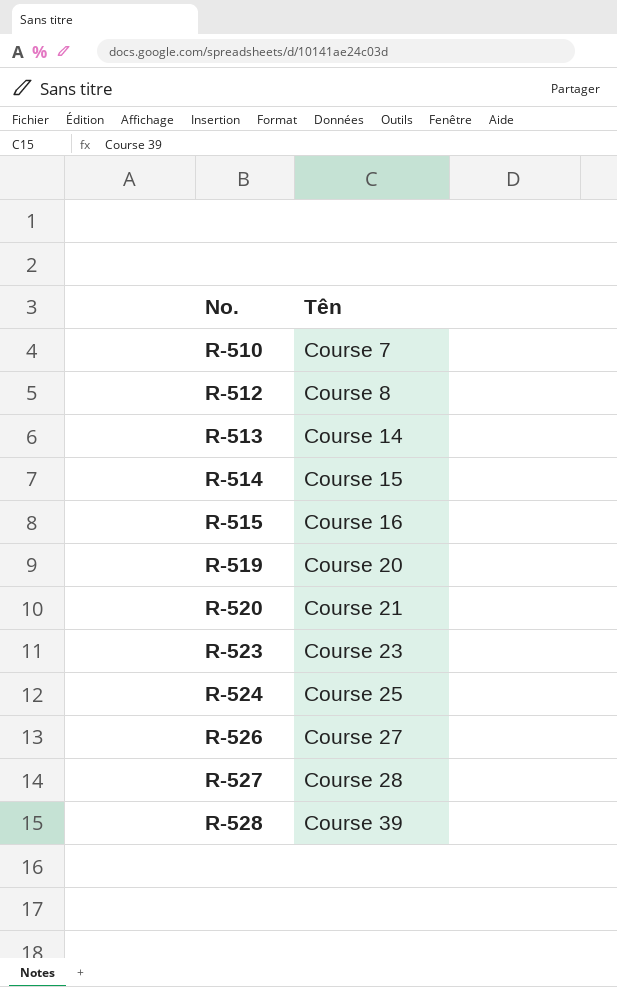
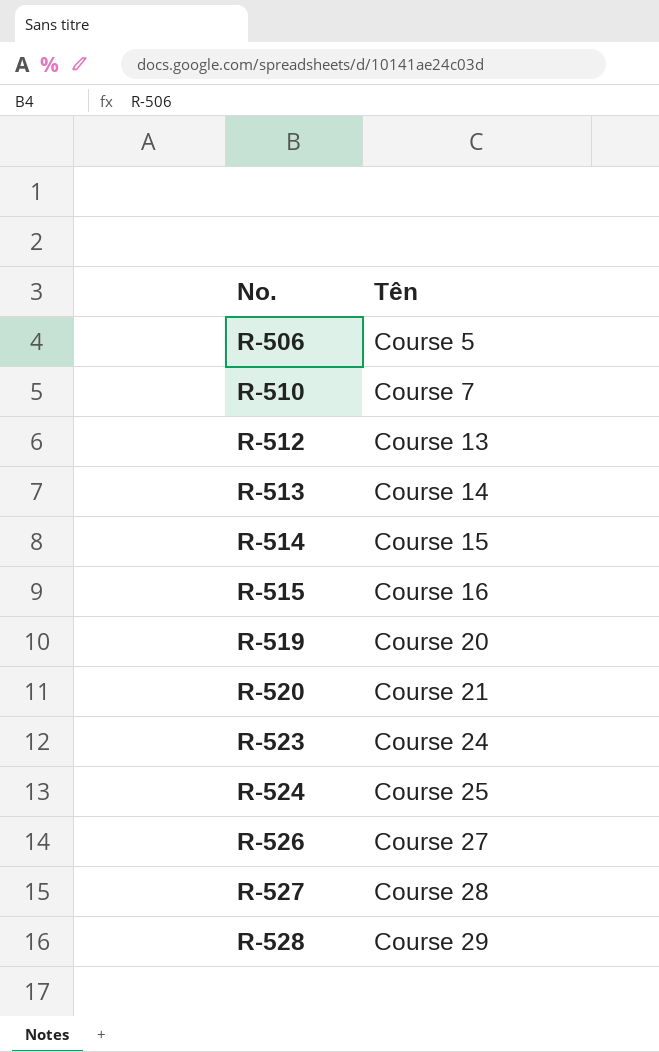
row R-506: none -> Course 5
R-512 | Tên: Course 8 -> Course 13
R-523 | Tên: Course 23 -> Course 24
R-528 | Tên: Course 39 -> Course 29

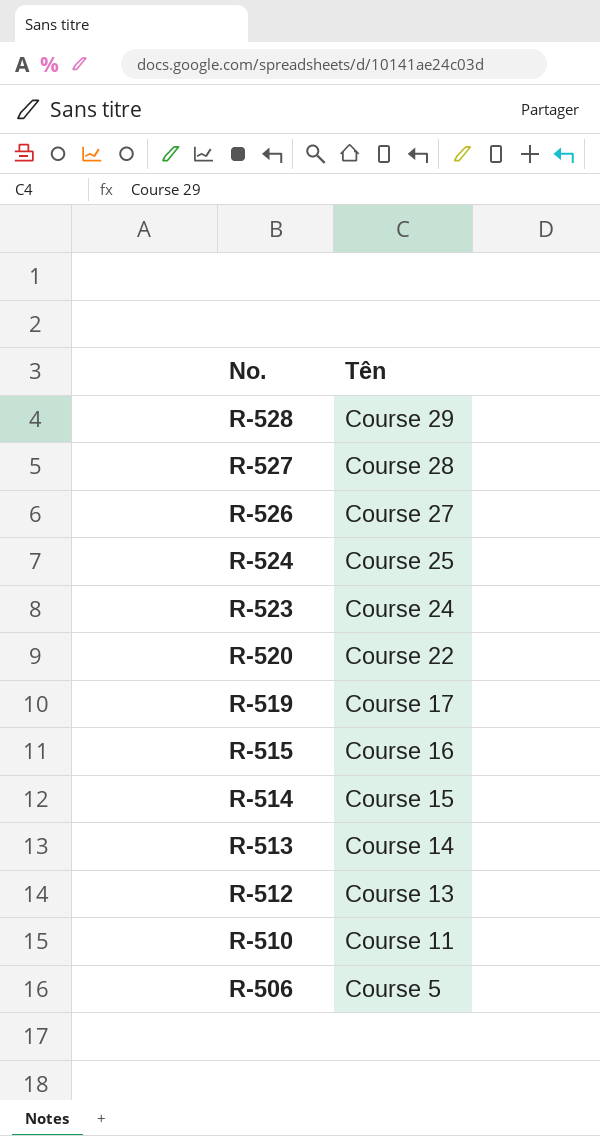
row order: No. ascending -> No. descending
R-520 | Tên: Course 21 -> Course 22
R-519 | Tên: Course 20 -> Course 17
R-510 | Tên: Course 7 -> Course 11

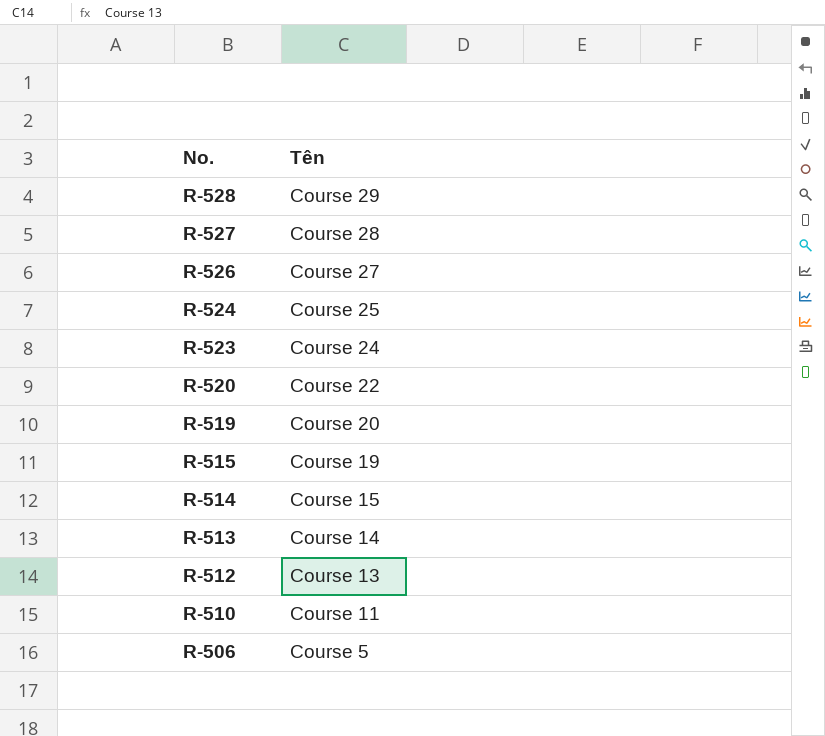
R-519 | Tên: Course 17 -> Course 20
R-515 | Tên: Course 16 -> Course 19

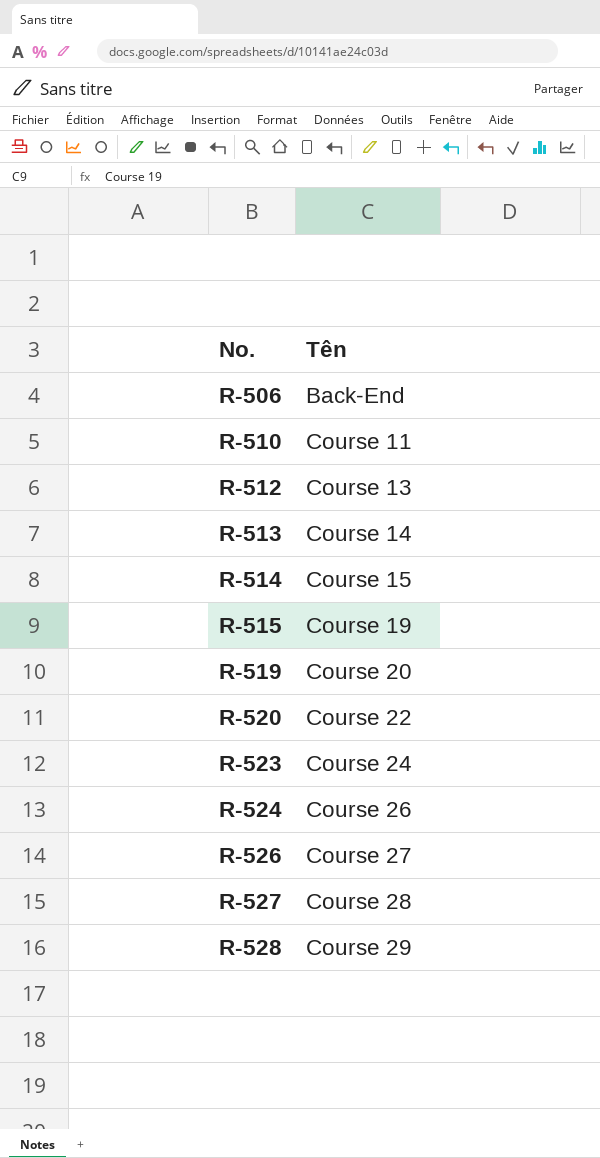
row order: No. descending -> No. ascending
R-506 | Tên: Course 5 -> Back-End
R-524 | Tên: Course 25 -> Course 26

